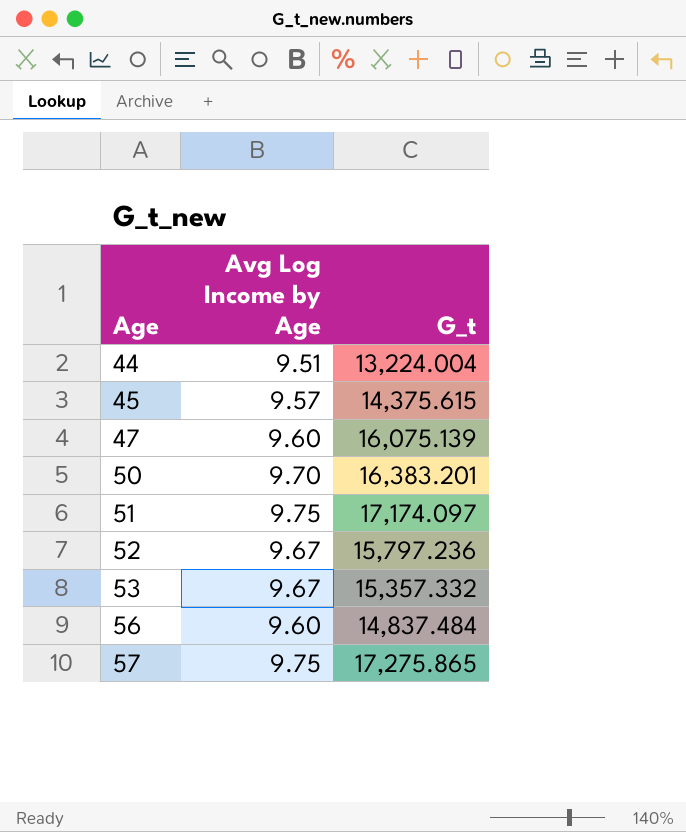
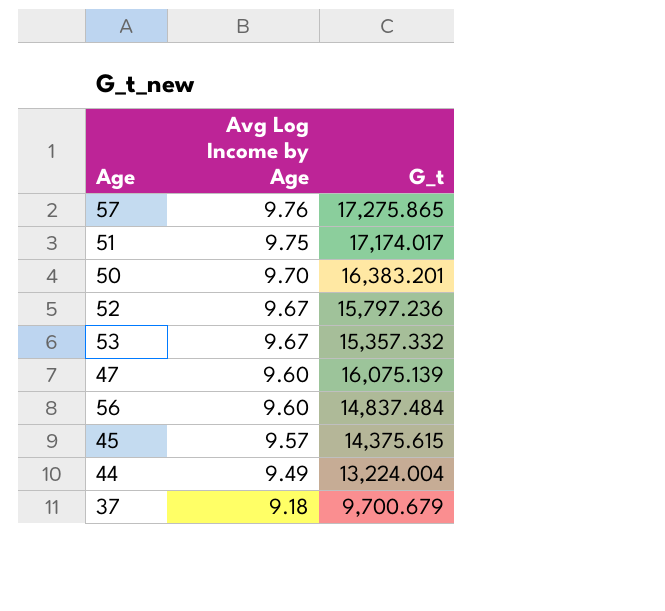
row order: Age ascending -> Avg Log Income by Age descending
57 | Avg Log Income by Age: 9.75 -> 9.76
51 | G_t: 17,174.097 -> 17,174.017
44 | Avg Log Income by Age: 9.51 -> 9.49
row 37: none -> 9.18 | 9,700.679

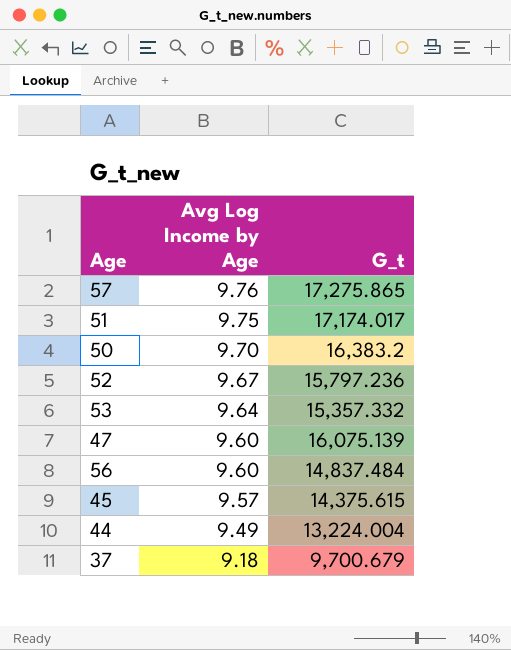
50 | G_t: 16,383.201 -> 16,383.2
53 | Avg Log Income by Age: 9.67 -> 9.64

